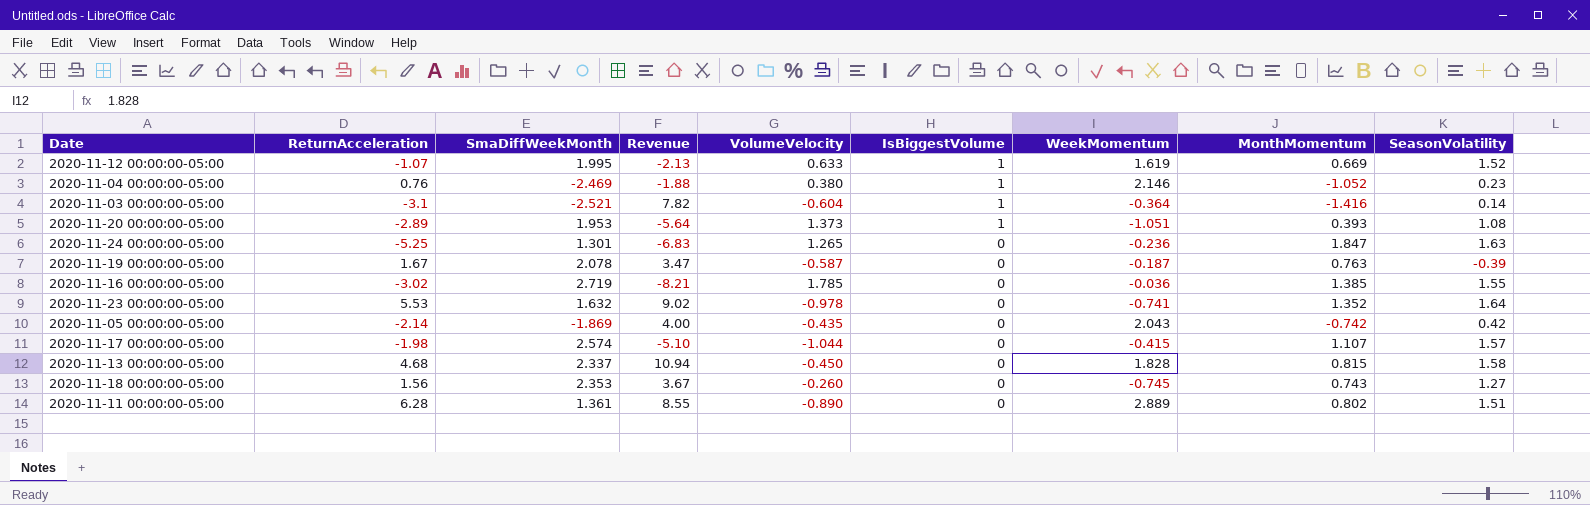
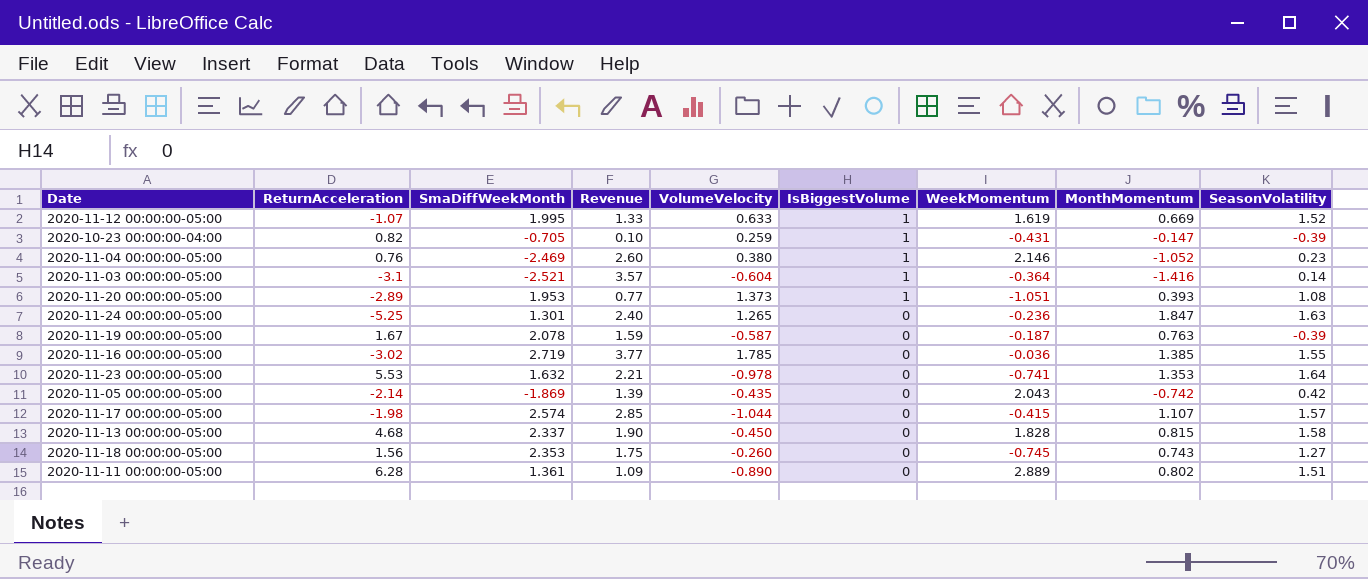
column Revenue | formula: [ReturnAcceleration] * [SmaDiffWeekMonth] -> [SmaDiffWeekMonth] * [MonthMomentum]
row 2020-10-23 00:00:00-04:00: none -> 0.82 | -0.705 | 0.10 | 0.259 | 1 | -0.431 | -0.147 | -0.39
2020-11-23 00:00:00-05:00 | MonthMomentum: 1.352 -> 1.353

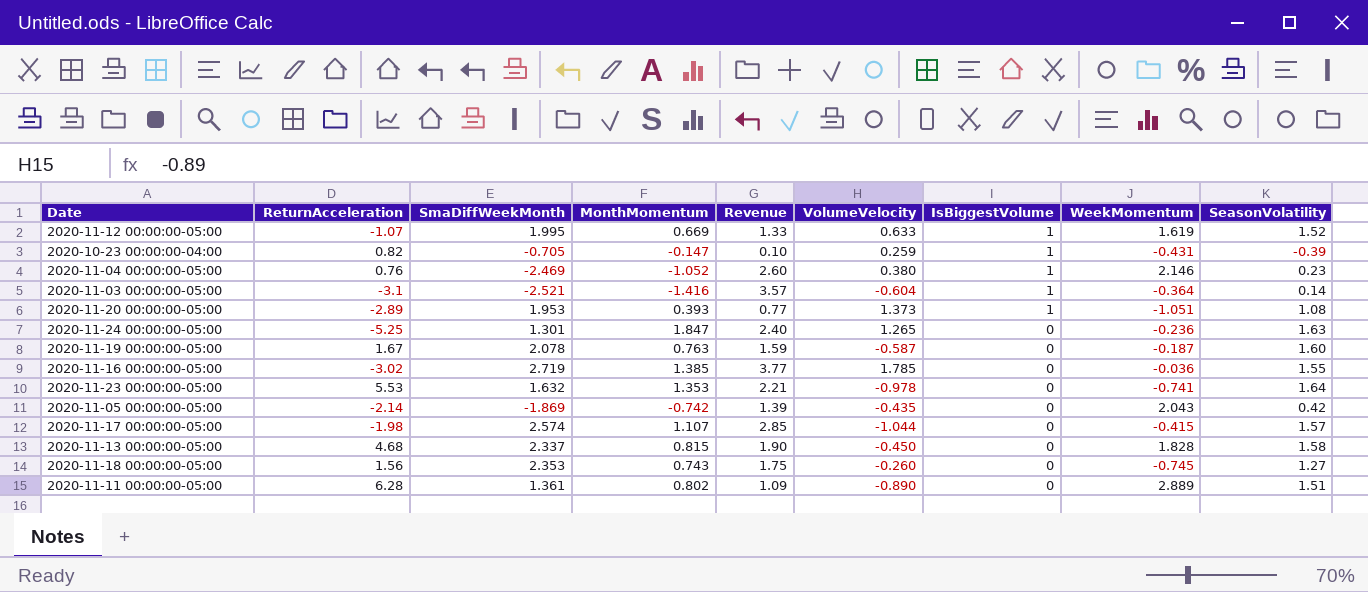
column MonthMomentum | position: 8 -> 4
2020-11-19 00:00:00-05:00 | SeasonVolatility: -0.39 -> 1.60

